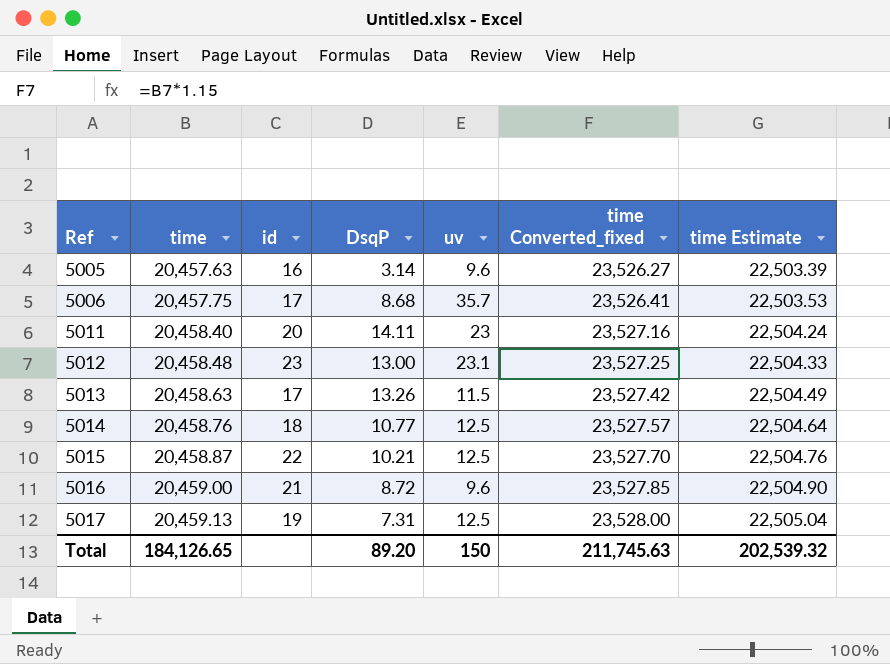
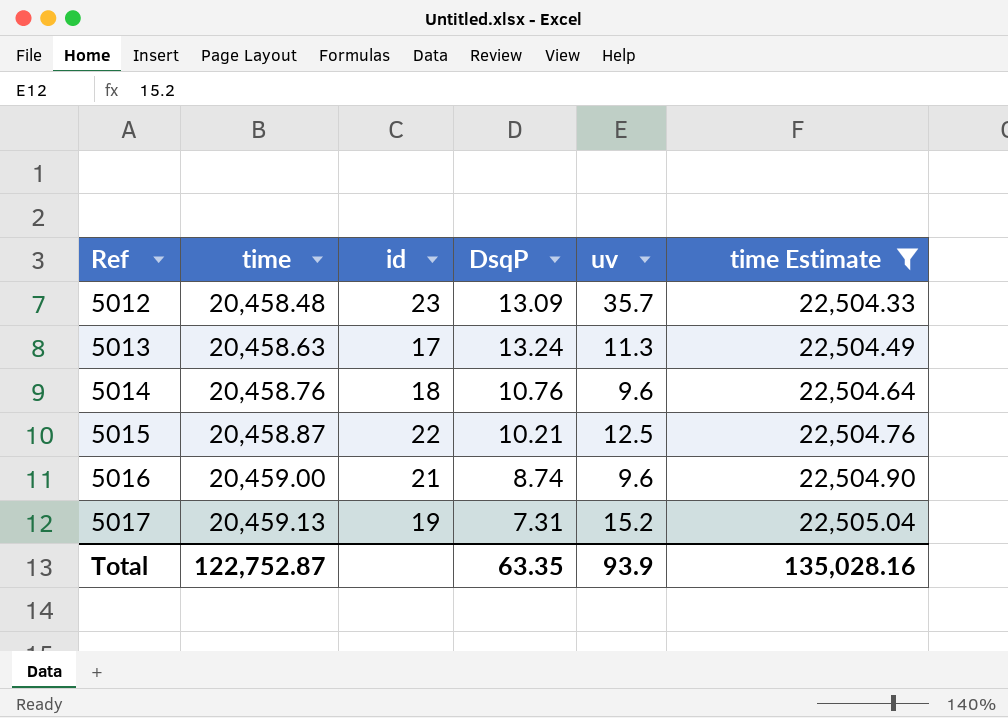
filter: none -> time Estimate >= 22,504.33
column time Converted_fixed | formula: [time] * 1.15 -> none
5012 | DsqP: 13.00 -> 13.09
5012 | uv: 23.1 -> 35.7
5013 | DsqP: 13.26 -> 13.24
5013 | uv: 11.5 -> 11.3
5014 | DsqP: 10.77 -> 10.76
5014 | uv: 12.5 -> 9.6
5016 | DsqP: 8.72 -> 8.74
5017 | uv: 12.5 -> 15.2
Total | time: 184,126.65 -> 122,752.87
Total | DsqP: 89.20 -> 63.35
Total | uv: 150 -> 93.9
Total | time Estimate: 202,539.32 -> 135,028.16

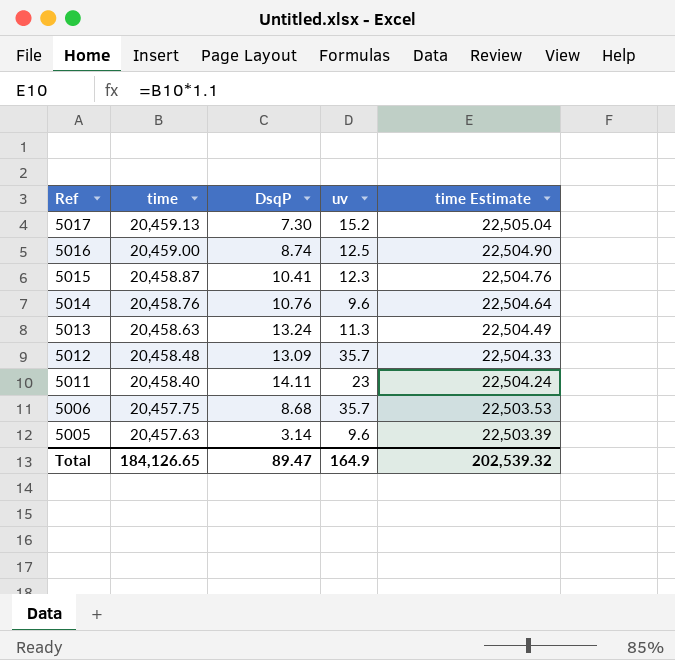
filter: time Estimate >= 22,504.33 -> none
row order: Ref ascending -> Ref descending
column id | position: 3 -> none
5017 | DsqP: 7.31 -> 7.30
5016 | uv: 9.6 -> 12.5
5015 | DsqP: 10.21 -> 10.41
5015 | uv: 12.5 -> 12.3
Total | time: 122,752.87 -> 184,126.65
Total | DsqP: 63.35 -> 89.47
Total | uv: 93.9 -> 164.9
Total | time Estimate: 135,028.16 -> 202,539.32

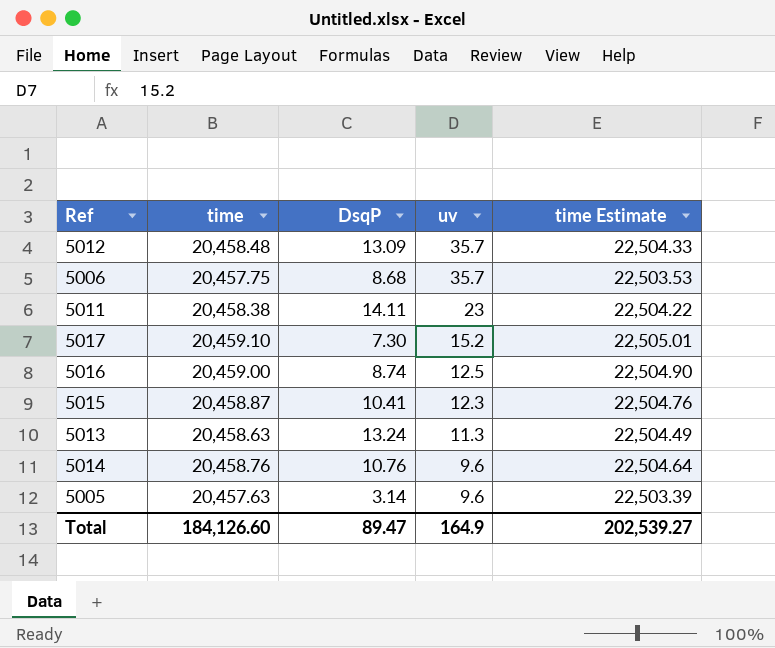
row order: Ref descending -> uv descending
5011 | time: 20,458.40 -> 20,458.38
5011 | time Estimate: 22,504.24 -> 22,504.22
5017 | time: 20,459.13 -> 20,459.10
5017 | time Estimate: 22,505.04 -> 22,505.01
Total | time: 184,126.65 -> 184,126.60
Total | time Estimate: 202,539.32 -> 202,539.27

